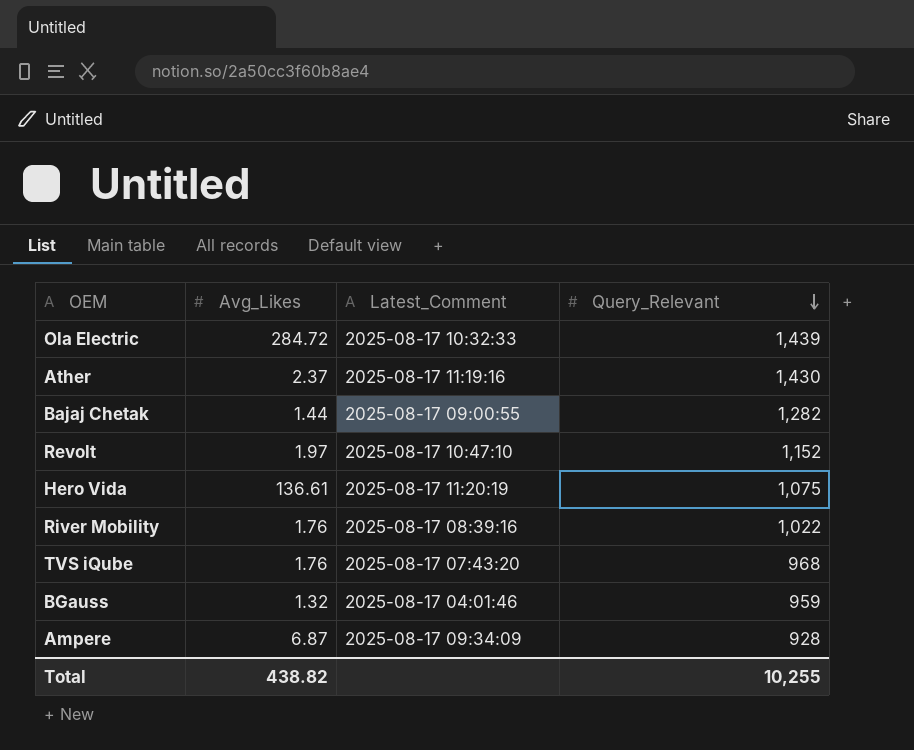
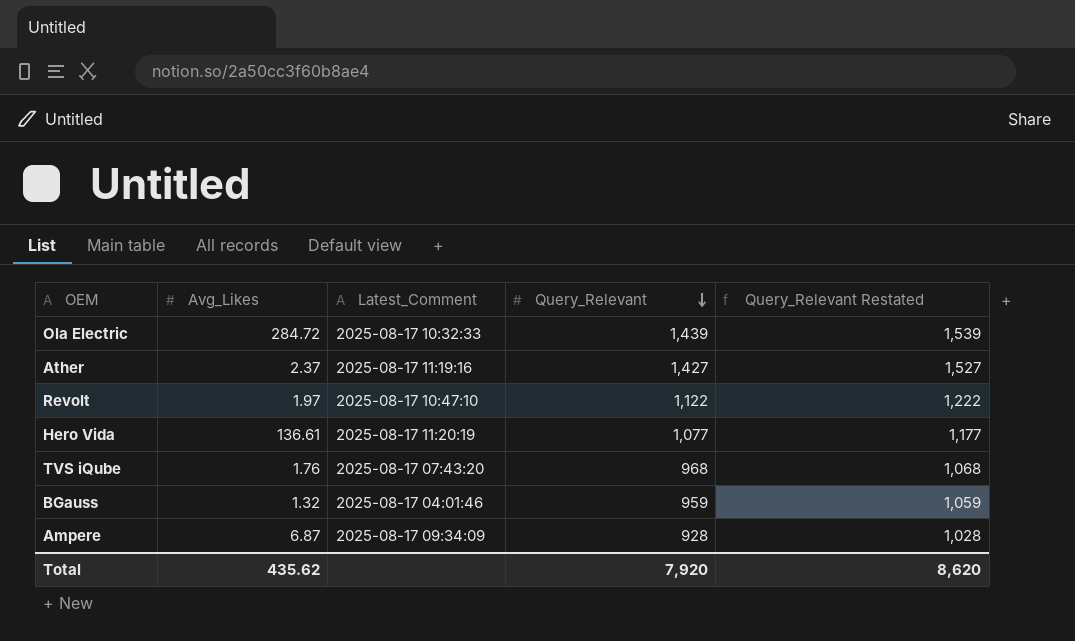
column Query_Relevant Restated | formula: none -> [Query_Relevant] + 100
row Bajaj Chetak: 1.44 | 2025-08-17 09:00:55 | 1,282 -> none
row River Mobility: 1.76 | 2025-08-17 08:39:16 | 1,022 -> none
Ather | Query_Relevant: 1,430 -> 1,427
Revolt | Query_Relevant: 1,152 -> 1,122
Hero Vida | Query_Relevant: 1,075 -> 1,077
Total | Avg_Likes: 438.82 -> 435.62
Total | Query_Relevant: 10,255 -> 7,920

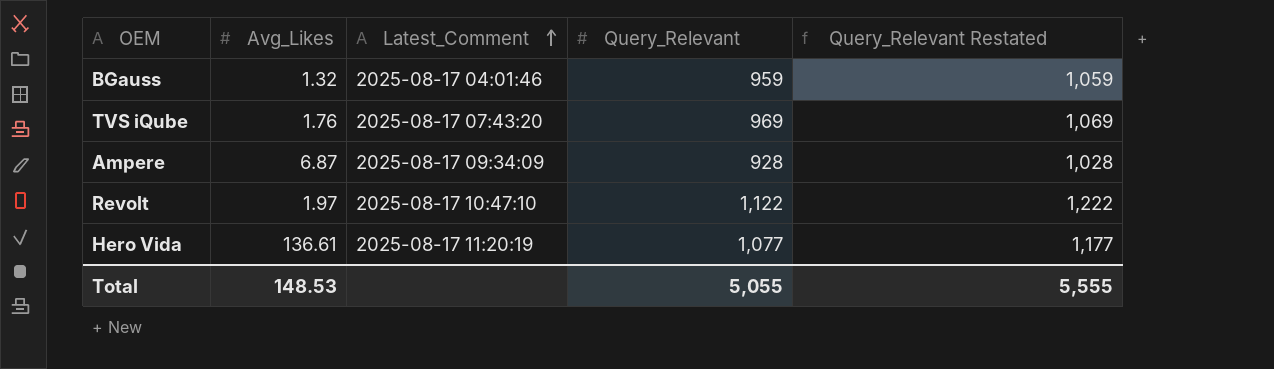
row order: Query_Relevant descending -> Latest_Comment ascending
row Ola Electric: 284.72 | 2025-08-17 10:32:33 | 1,439 | 1,539 -> none
row Ather: 2.37 | 2025-08-17 11:19:16 | 1,427 | 1,527 -> none
TVS iQube | Query_Relevant: 968 -> 969
TVS iQube | Query_Relevant Restated: 1,068 -> 1,069
Total | Avg_Likes: 435.62 -> 148.53
Total | Query_Relevant: 7,920 -> 5,055
Total | Query_Relevant Restated: 8,620 -> 5,555

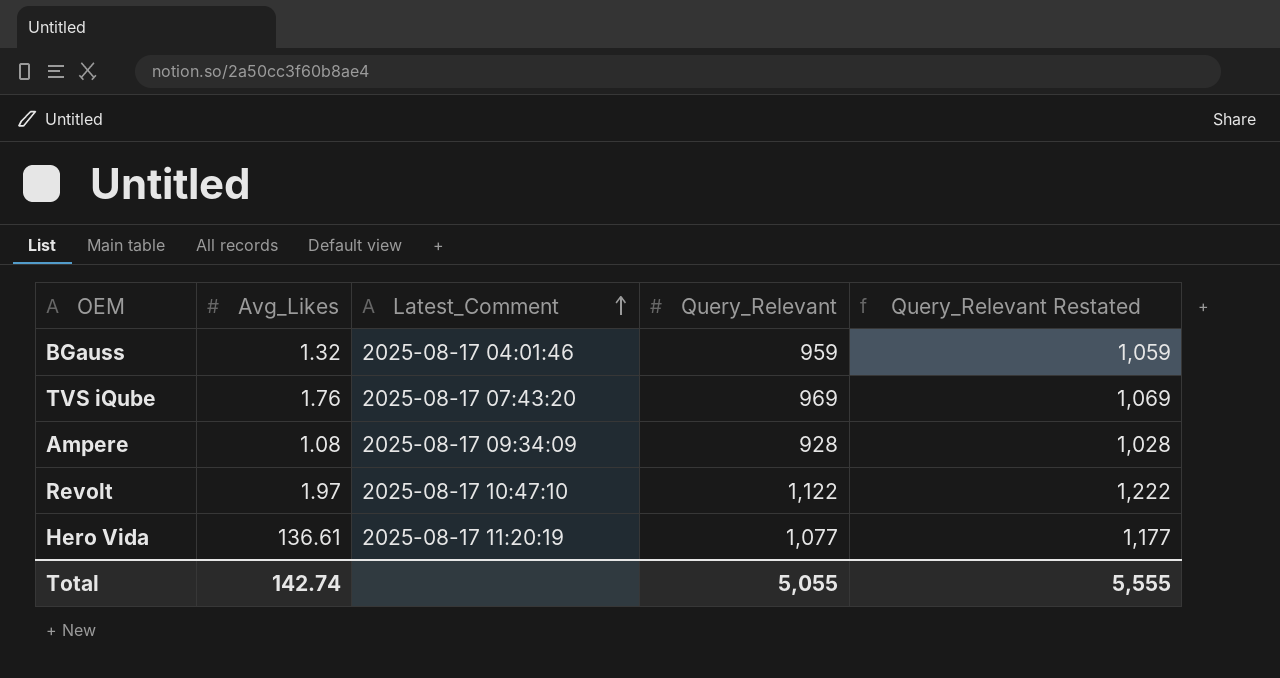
Ampere | Avg_Likes: 6.87 -> 1.08
Total | Avg_Likes: 148.53 -> 142.74

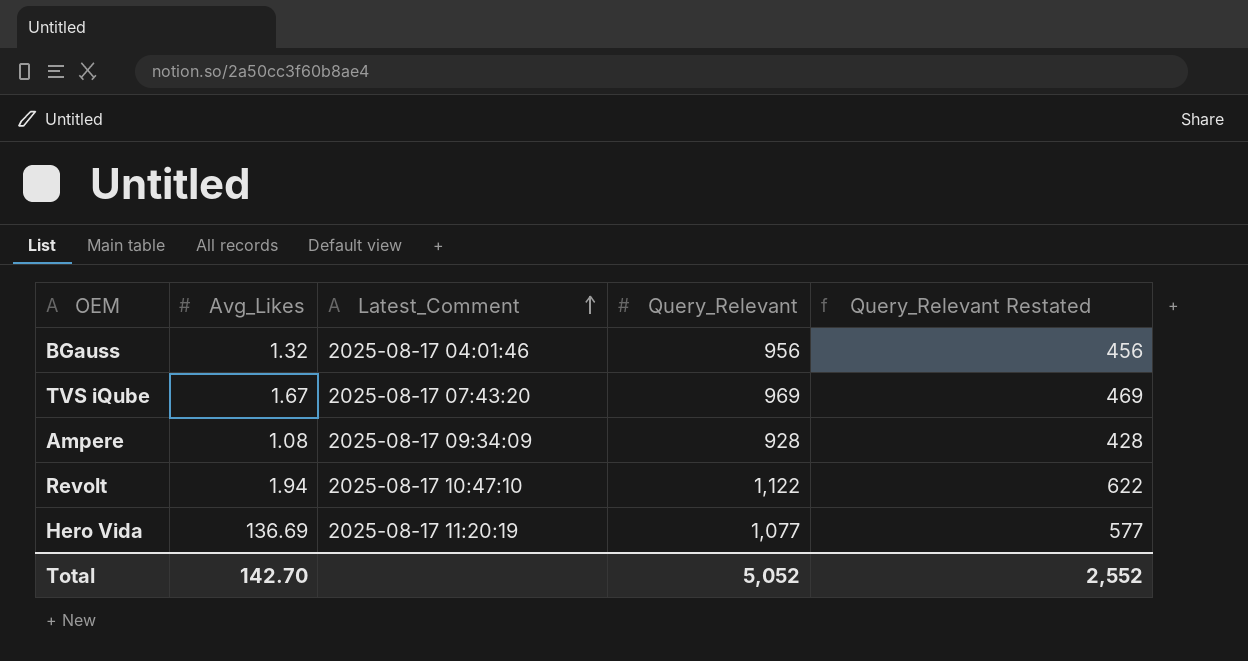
column Query_Relevant Restated | formula: [Query_Relevant] + 100 -> [Query_Relevant] - 500
BGauss | Query_Relevant: 959 -> 956
TVS iQube | Avg_Likes: 1.76 -> 1.67
Revolt | Avg_Likes: 1.97 -> 1.94
Hero Vida | Avg_Likes: 136.61 -> 136.69
Total | Avg_Likes: 142.74 -> 142.70
Total | Query_Relevant: 5,055 -> 5,052
Total | Query_Relevant Restated: 5,555 -> 2,552

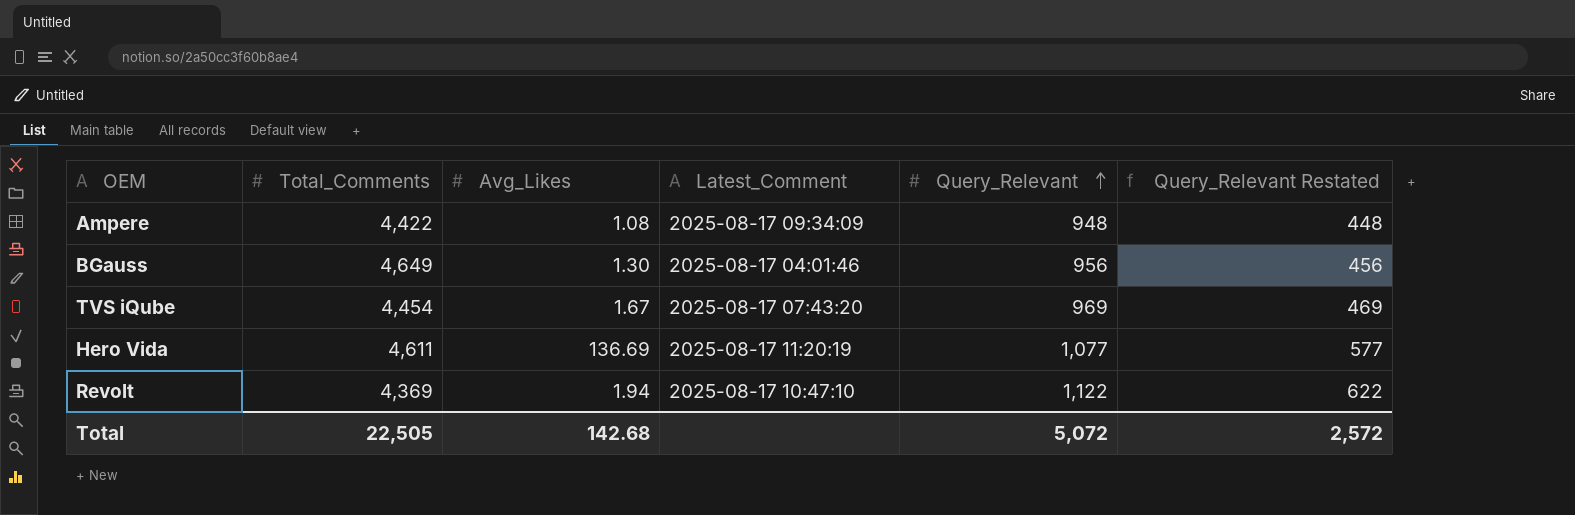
row order: Latest_Comment ascending -> Query_Relevant ascending
column Total_Comments | position: none -> 2
Ampere | Query_Relevant: 928 -> 948
Ampere | Query_Relevant Restated: 428 -> 448
BGauss | Avg_Likes: 1.32 -> 1.30
Total | Avg_Likes: 142.70 -> 142.68
Total | Query_Relevant: 5,052 -> 5,072
Total | Query_Relevant Restated: 2,552 -> 2,572

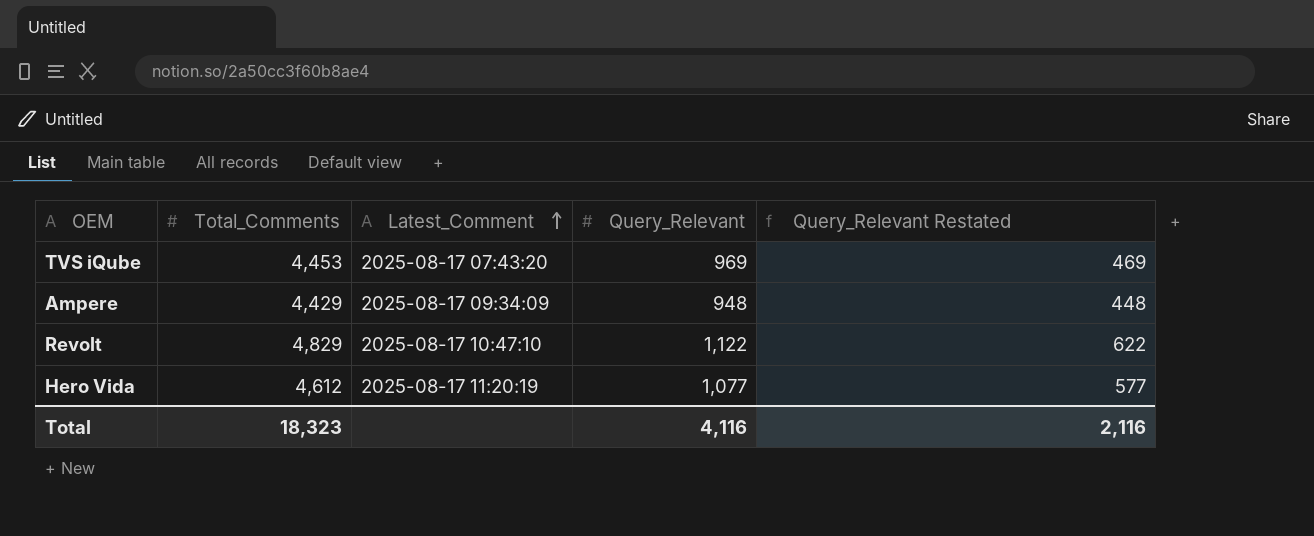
row order: Query_Relevant ascending -> Latest_Comment ascending
column Avg_Likes | position: 3 -> none
row BGauss: 4,649 | 1.30 | 2025-08-17 04:01:46 | 956 | 456 -> none
TVS iQube | Total_Comments: 4,454 -> 4,453
Ampere | Total_Comments: 4,422 -> 4,429
Revolt | Total_Comments: 4,369 -> 4,829
Hero Vida | Total_Comments: 4,611 -> 4,612
Total | Total_Comments: 22,505 -> 18,323
Total | Query_Relevant: 5,072 -> 4,116
Total | Query_Relevant Restated: 2,572 -> 2,116

